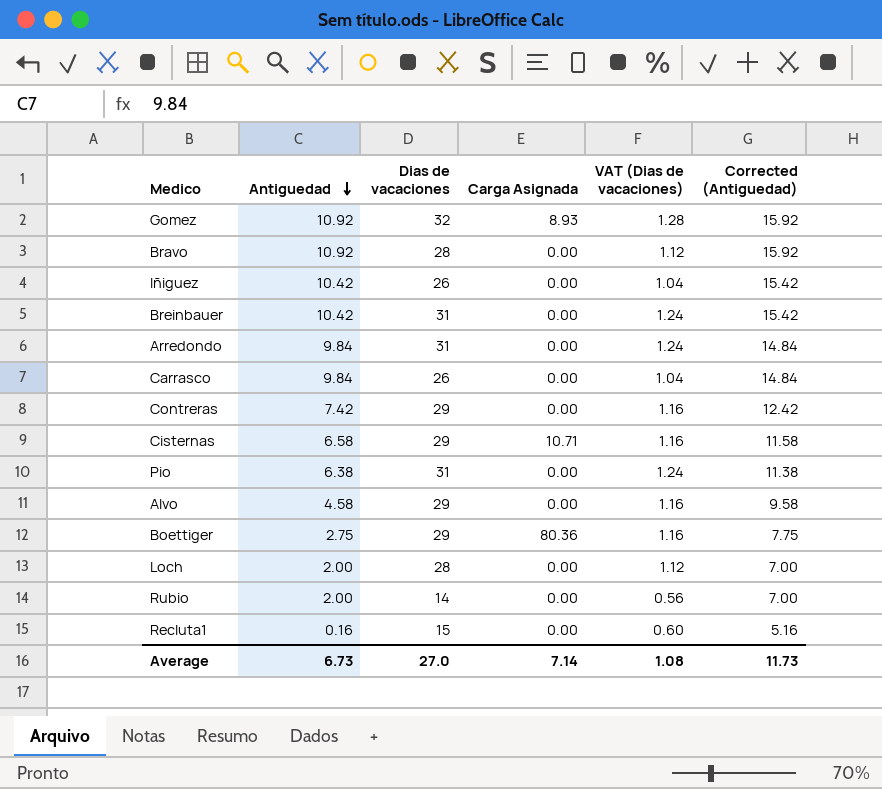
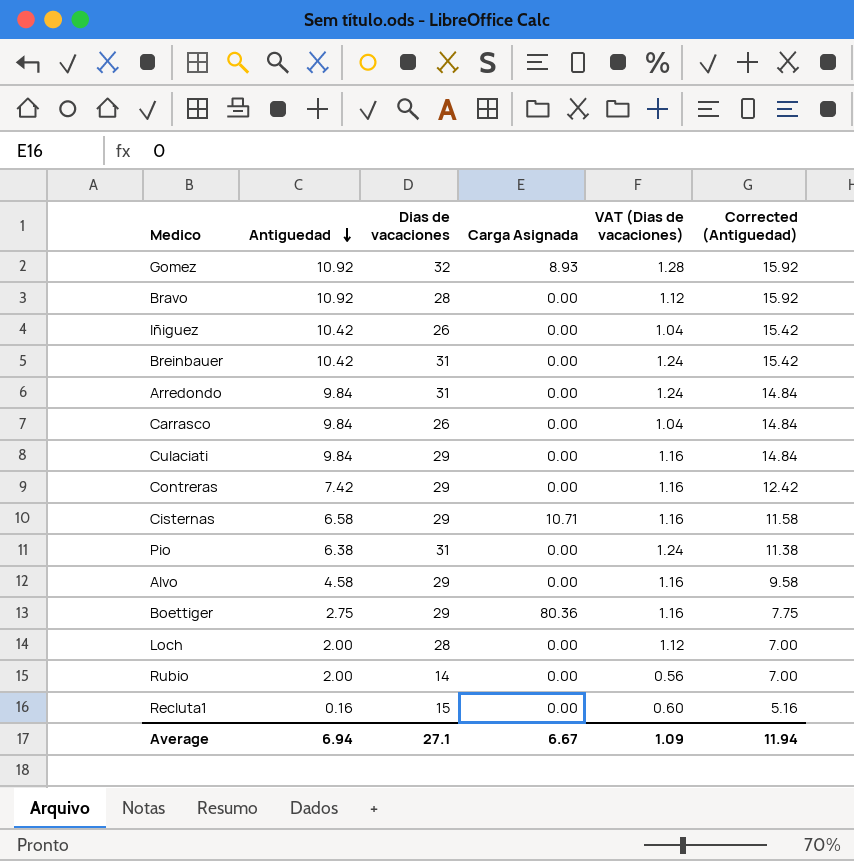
row Culaciati: none -> 9.84 | 29 | 0.00 | 1.16 | 14.84
Average | Antiguedad: 6.73 -> 6.94
Average | Dias de vacaciones: 27.0 -> 27.1
Average | Carga Asignada: 7.14 -> 6.67
Average | VAT (Dias de vacaciones): 1.08 -> 1.09
Average | Corrected (Antiguedad): 11.73 -> 11.94

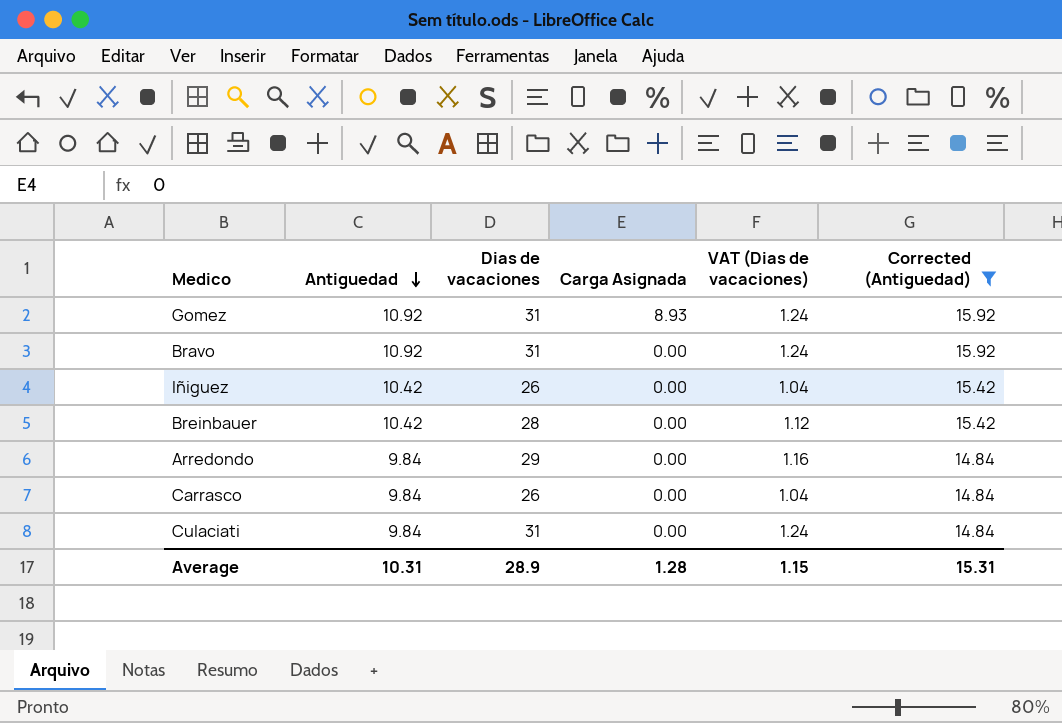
filter: none -> Corrected (Antiguedad) >= 14.84
Gomez | Dias de vacaciones: 32 -> 31
Gomez | VAT (Dias de vacaciones): 1.28 -> 1.24
Bravo | Dias de vacaciones: 28 -> 31
Bravo | VAT (Dias de vacaciones): 1.12 -> 1.24
Breinbauer | Dias de vacaciones: 31 -> 28
Breinbauer | VAT (Dias de vacaciones): 1.24 -> 1.12
Arredondo | Dias de vacaciones: 31 -> 29
Arredondo | VAT (Dias de vacaciones): 1.24 -> 1.16
Culaciati | Dias de vacaciones: 29 -> 31
Culaciati | VAT (Dias de vacaciones): 1.16 -> 1.24
Average | Antiguedad: 6.94 -> 10.31
Average | Dias de vacaciones: 27.1 -> 28.9
Average | Carga Asignada: 6.67 -> 1.28
Average | VAT (Dias de vacaciones): 1.09 -> 1.15
Average | Corrected (Antiguedad): 11.94 -> 15.31

